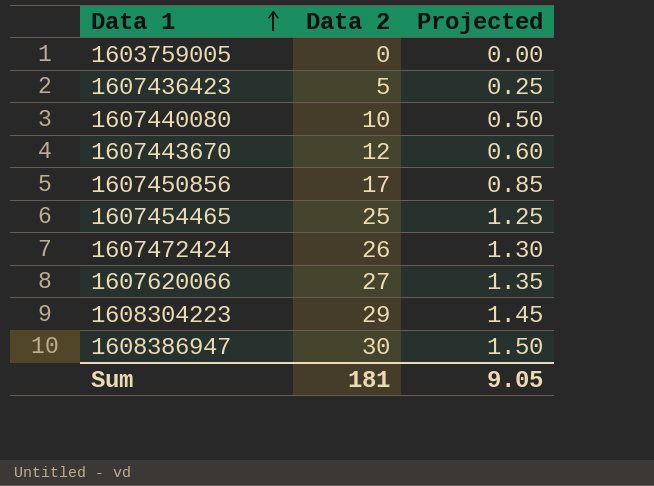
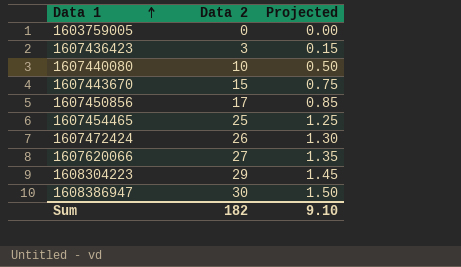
1607436423 | Data 2: 5 -> 3
1607436423 | Projected: 0.25 -> 0.15
1607443670 | Data 2: 12 -> 15
1607443670 | Projected: 0.60 -> 0.75
Sum | Data 2: 181 -> 182
Sum | Projected: 9.05 -> 9.10

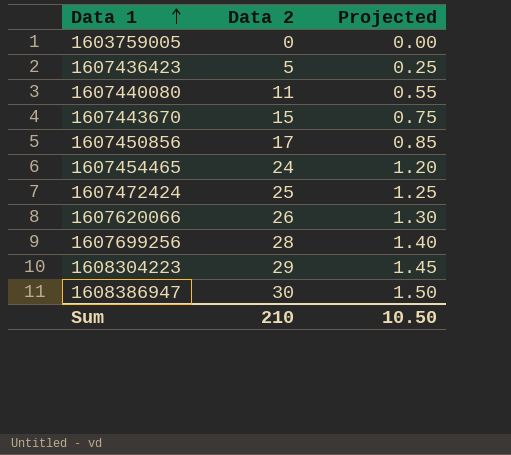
1607436423 | Data 2: 3 -> 5
1607436423 | Projected: 0.15 -> 0.25
1607440080 | Data 2: 10 -> 11
1607440080 | Projected: 0.50 -> 0.55
1607454465 | Data 2: 25 -> 24
1607454465 | Projected: 1.25 -> 1.20
1607472424 | Data 2: 26 -> 25
1607472424 | Projected: 1.30 -> 1.25
1607620066 | Data 2: 27 -> 26
1607620066 | Projected: 1.35 -> 1.30
row 1607699256: none -> 28 | 1.40
Sum | Data 2: 182 -> 210
Sum | Projected: 9.10 -> 10.50

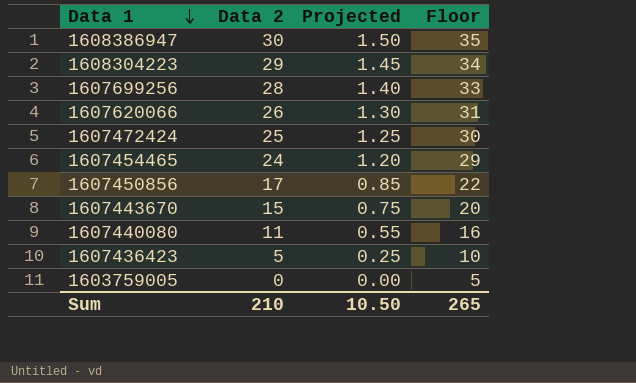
row order: Data 1 ascending -> Data 1 descending
column Floor | formula: none -> [Data 2] + 5

